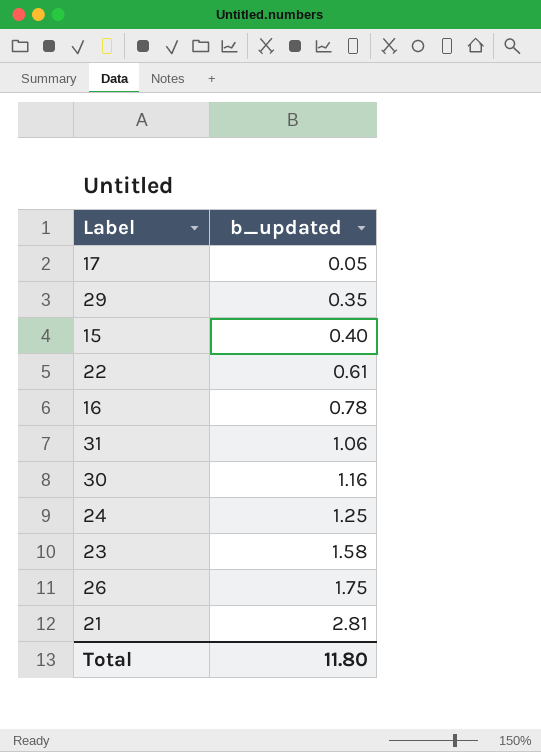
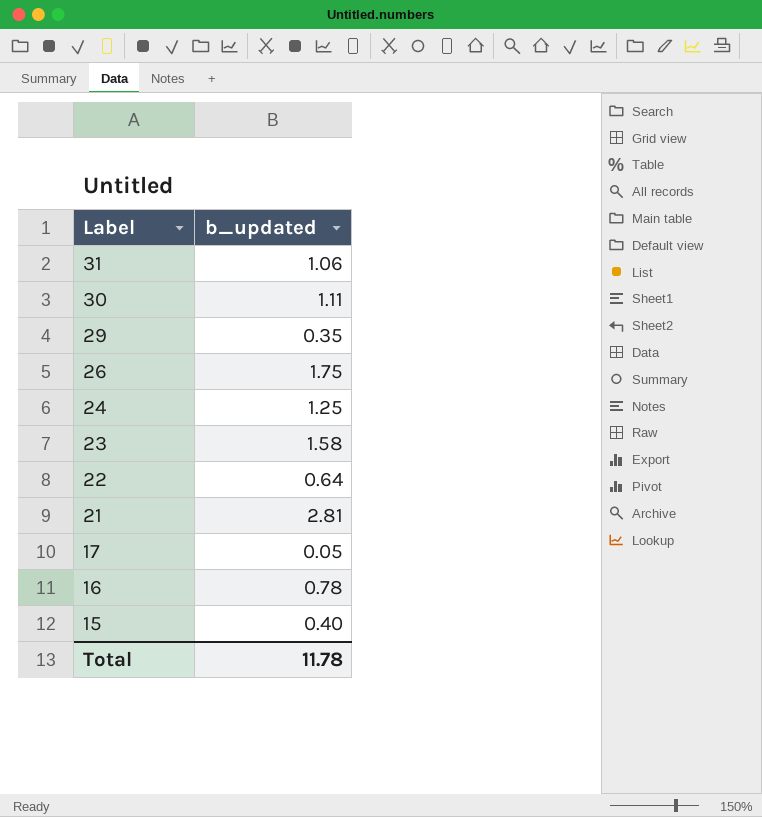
row order: b_updated ascending -> Label descending
30 | b_updated: 1.16 -> 1.11
22 | b_updated: 0.61 -> 0.64
Total | b_updated: 11.80 -> 11.78

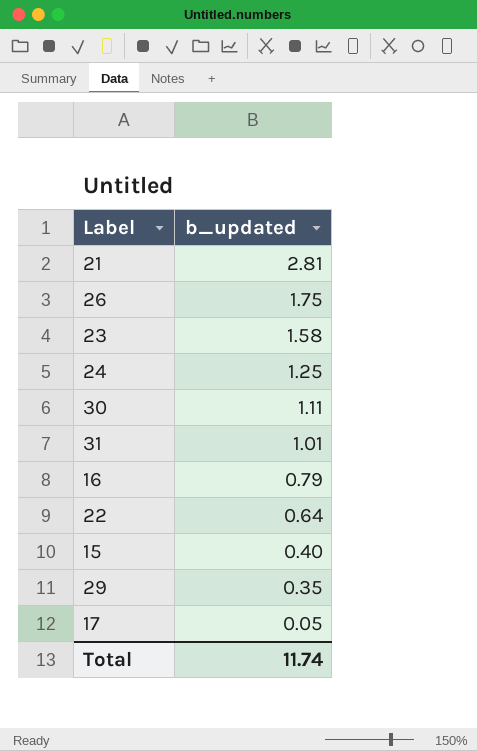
row order: Label descending -> b_updated descending
31 | b_updated: 1.06 -> 1.01
16 | b_updated: 0.78 -> 0.79
Total | b_updated: 11.78 -> 11.74

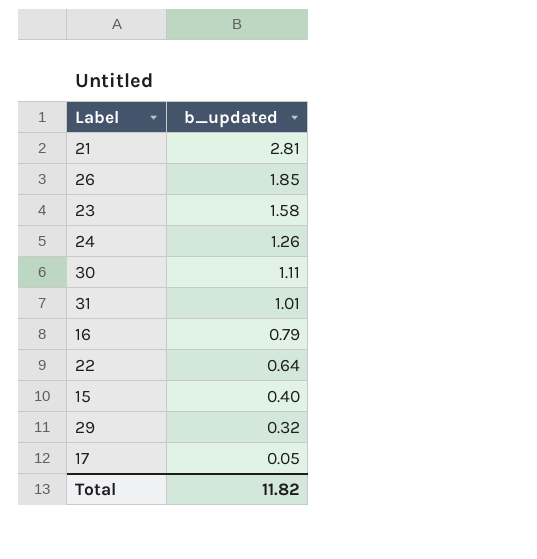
26 | b_updated: 1.75 -> 1.85
24 | b_updated: 1.25 -> 1.26
29 | b_updated: 0.35 -> 0.32
Total | b_updated: 11.74 -> 11.82

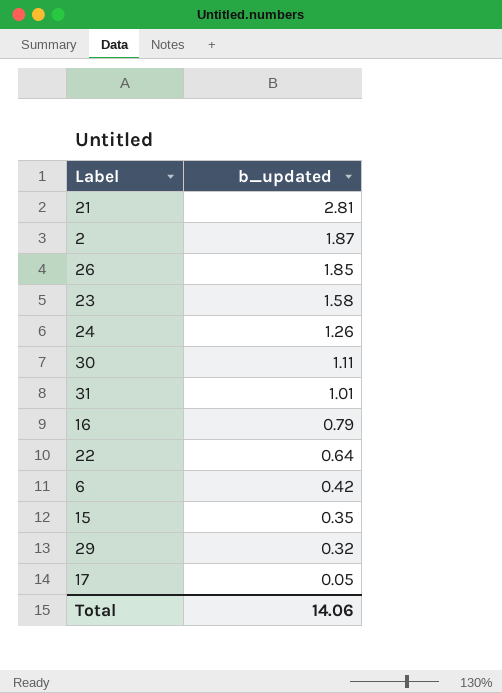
row 2: none -> 1.87
row 6: none -> 0.42
15 | b_updated: 0.40 -> 0.35
Total | b_updated: 11.82 -> 14.06

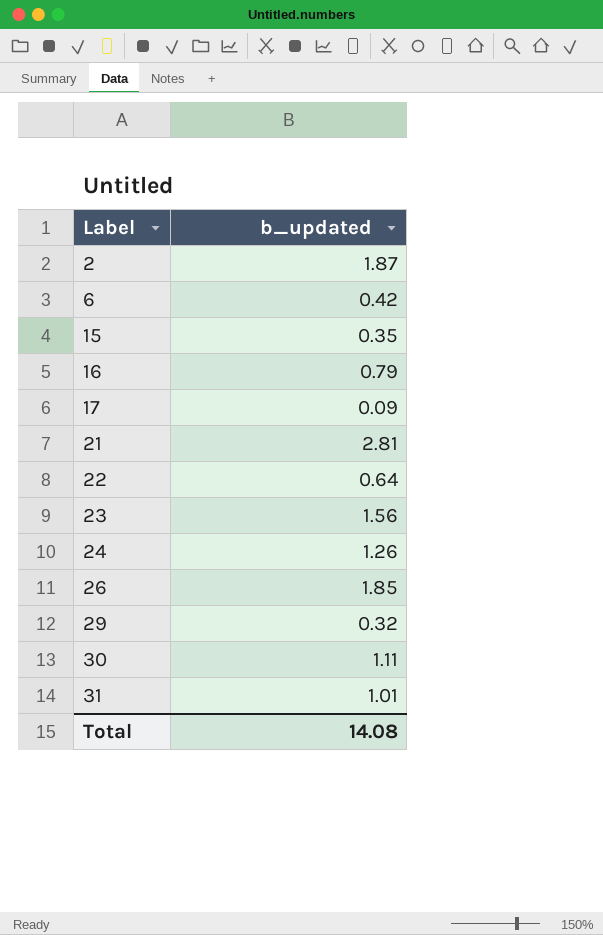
row order: b_updated descending -> Label ascending
17 | b_updated: 0.05 -> 0.09
23 | b_updated: 1.58 -> 1.56
Total | b_updated: 14.06 -> 14.08

